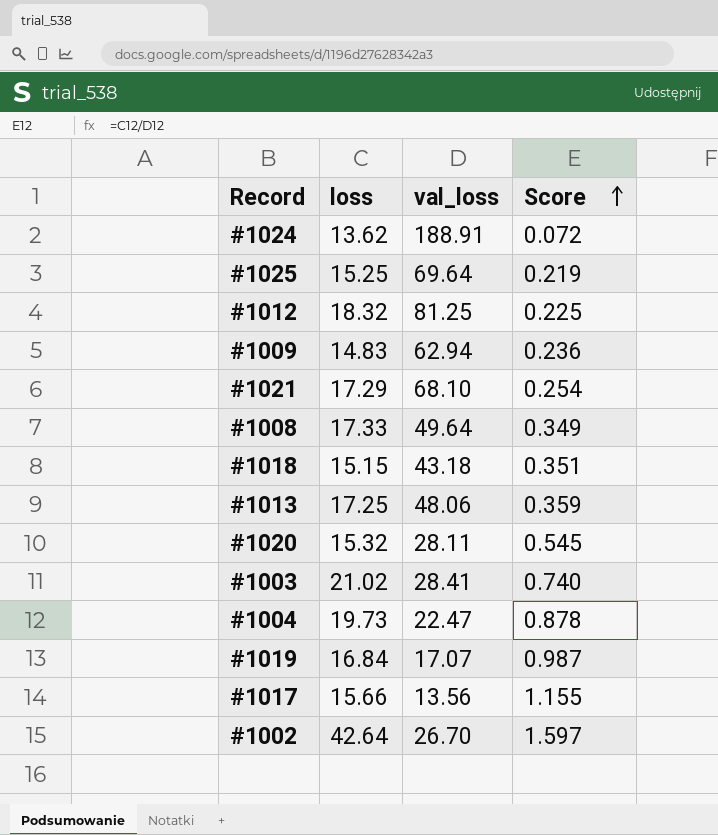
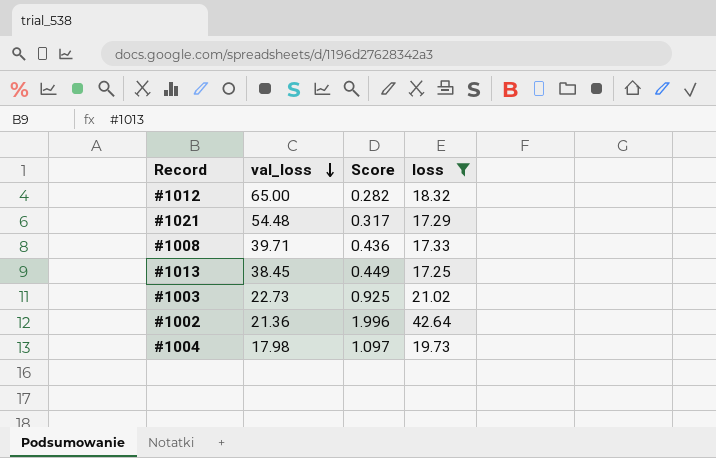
filter: none -> loss >= 17.25
row order: Score ascending -> val_loss descending
column loss | position: 2 -> 4
#1012 | val_loss: 81.25 -> 65.00
#1012 | Score: 0.225 -> 0.282
#1021 | val_loss: 68.10 -> 54.48
#1021 | Score: 0.254 -> 0.317
#1008 | val_loss: 49.64 -> 39.71
#1008 | Score: 0.349 -> 0.436
#1013 | val_loss: 48.06 -> 38.45
#1013 | Score: 0.359 -> 0.449
#1003 | val_loss: 28.41 -> 22.73
#1003 | Score: 0.740 -> 0.925
#1002 | val_loss: 26.70 -> 21.36
#1002 | Score: 1.597 -> 1.996
#1004 | val_loss: 22.47 -> 17.98
#1004 | Score: 0.878 -> 1.097

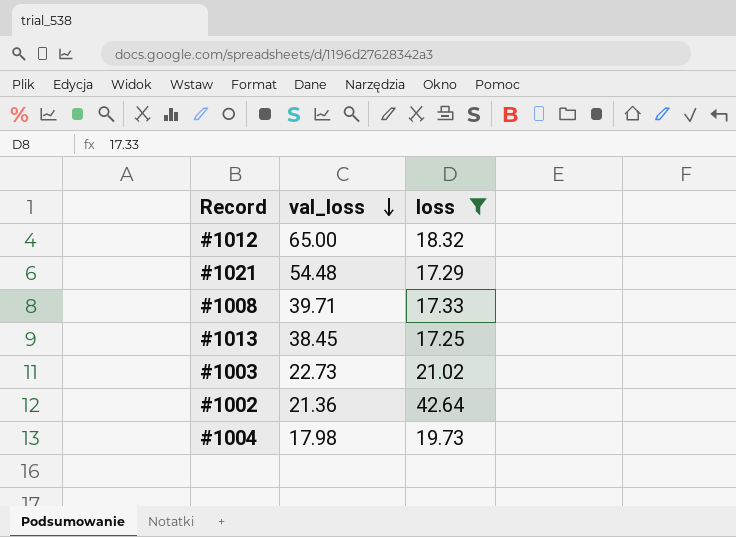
column Score | formula: [loss] / [val_loss] -> none

